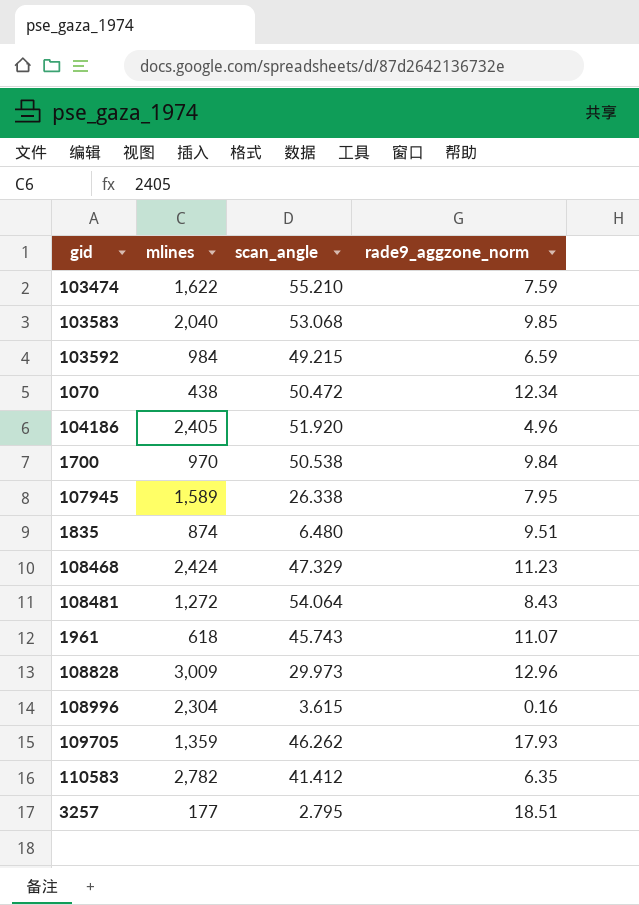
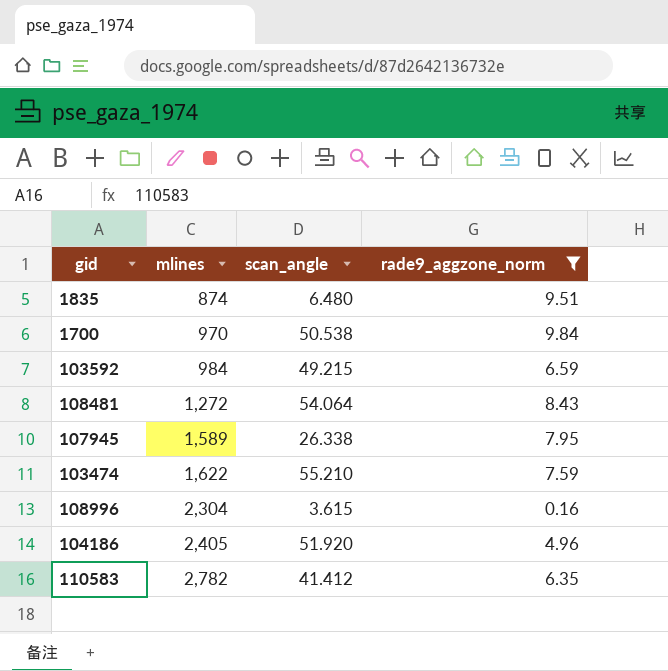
filter: none -> rade9_aggzone_norm <= 9.84
row order: none -> mlines ascending

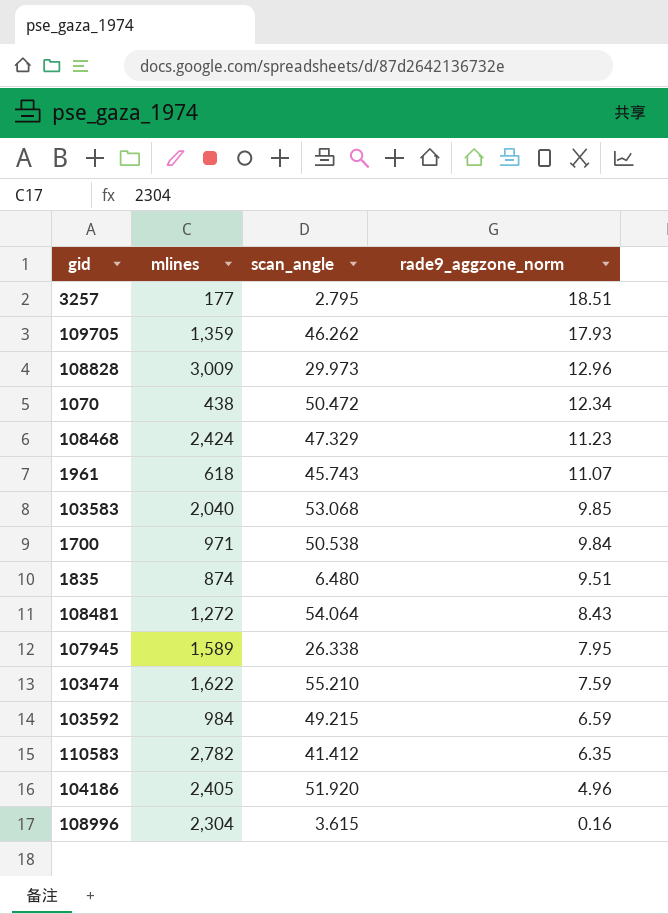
filter: rade9_aggzone_norm <= 9.84 -> none
row order: mlines ascending -> rade9_aggzone_norm descending
1700 | mlines: 970 -> 971

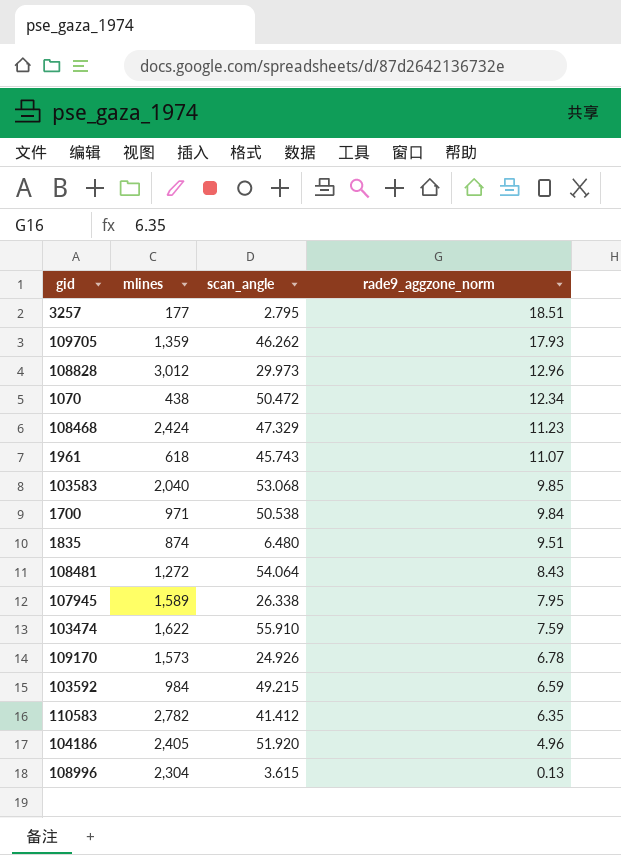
108828 | mlines: 3,009 -> 3,012
103474 | scan_angle: 55.210 -> 55.910
row 109170: none -> 1,573 | 24.926 | 6.78
108996 | rade9_aggzone_norm: 0.16 -> 0.13

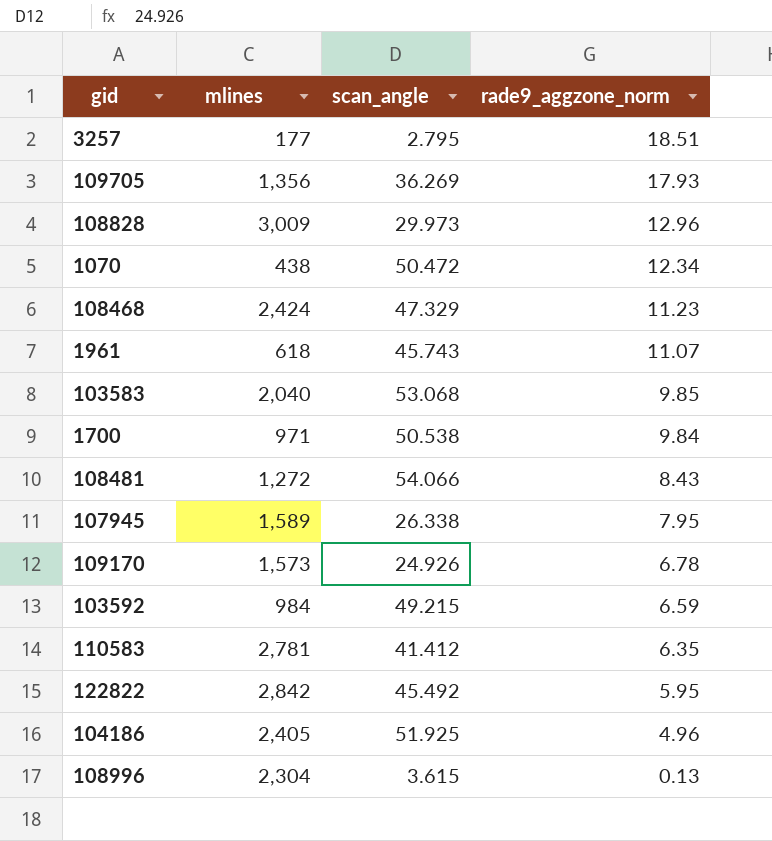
row 1835: 874 | 6.480 | 9.51 -> none
row 103474: 1,622 | 55.910 | 7.59 -> none
109705 | mlines: 1,359 -> 1,356
109705 | scan_angle: 46.262 -> 36.269
108828 | mlines: 3,012 -> 3,009
108481 | scan_angle: 54.064 -> 54.066
110583 | mlines: 2,782 -> 2,781
row 122822: none -> 2,842 | 45.492 | 5.95
104186 | scan_angle: 51.920 -> 51.925

